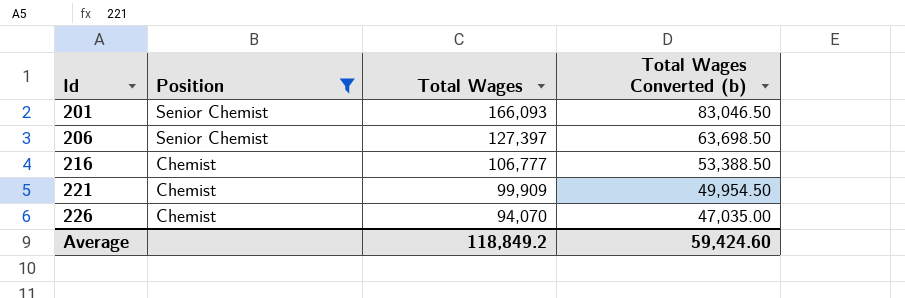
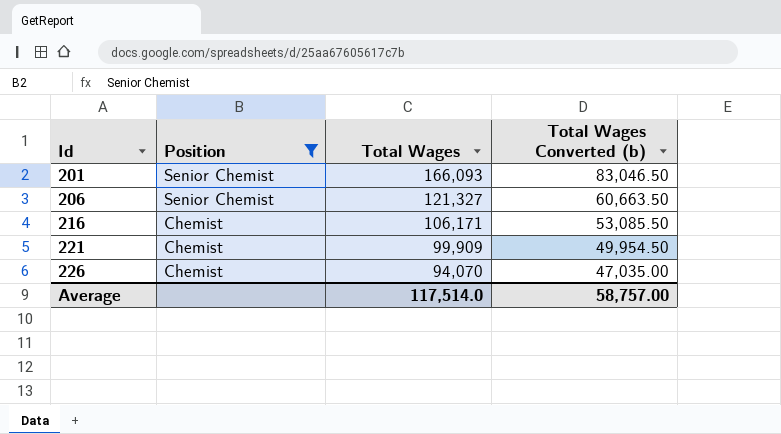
206 | Total Wages: 127,397 -> 121,327
206 | Total Wages Converted (b): 63,698.50 -> 60,663.50
216 | Total Wages: 106,777 -> 106,171
216 | Total Wages Converted (b): 53,388.50 -> 53,085.50
Average | Total Wages: 118,849.2 -> 117,514.0
Average | Total Wages Converted (b): 59,424.60 -> 58,757.00

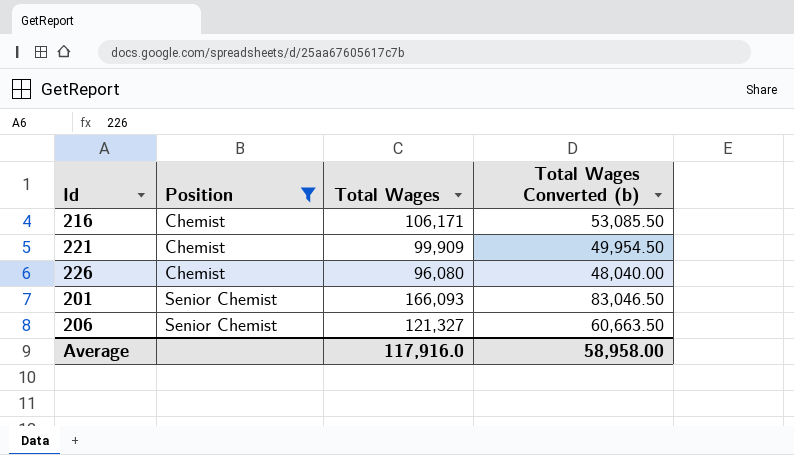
row order: Id ascending -> Position ascending
226 | Total Wages: 94,070 -> 96,080
226 | Total Wages Converted (b): 47,035.00 -> 48,040.00
Average | Total Wages: 117,514.0 -> 117,916.0
Average | Total Wages Converted (b): 58,757.00 -> 58,958.00

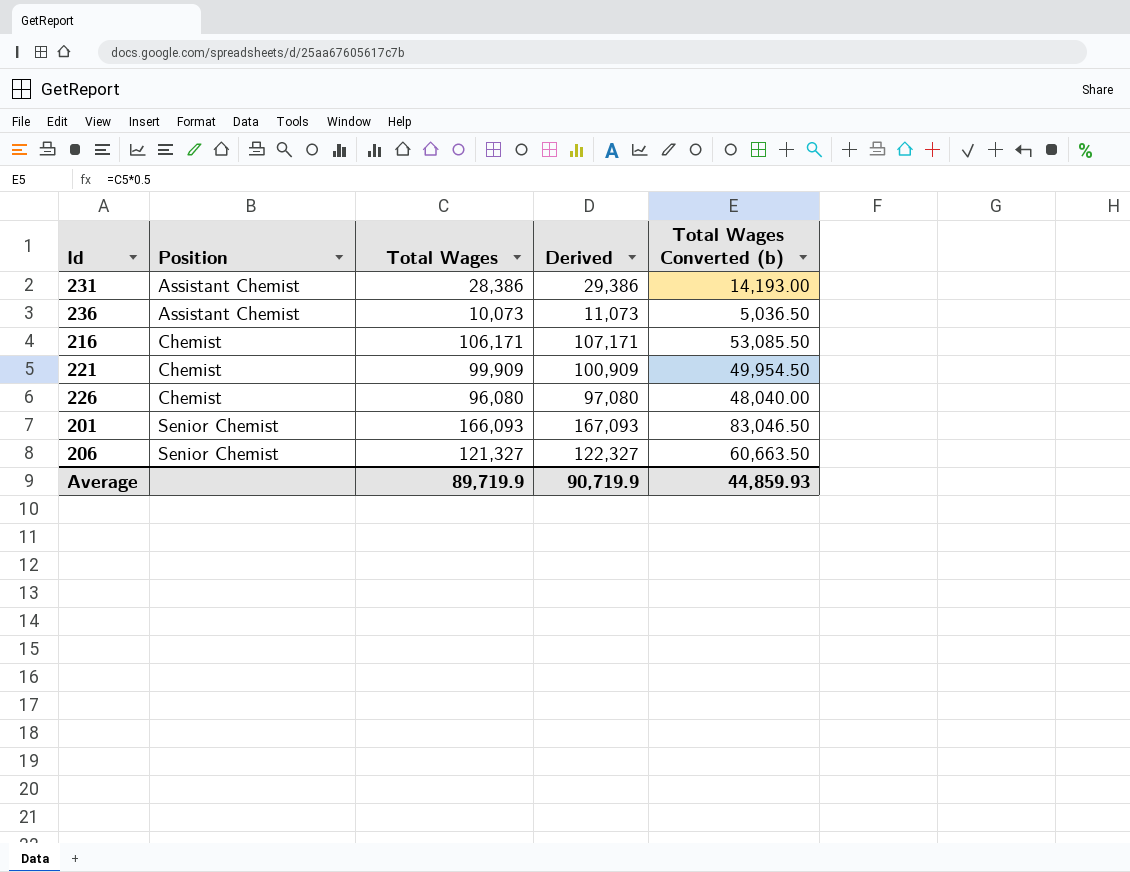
filter: Position != Assistant Chemist -> none
column Derived | formula: none -> [Total Wages] + 1000
Average | Total Wages: 117,916.0 -> 89,719.9
Average | Total Wages Converted (b): 58,958.00 -> 44,859.93

